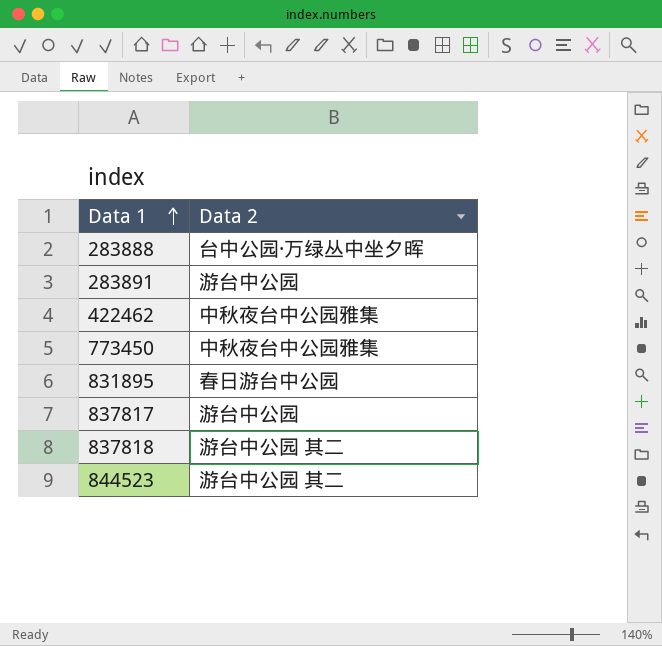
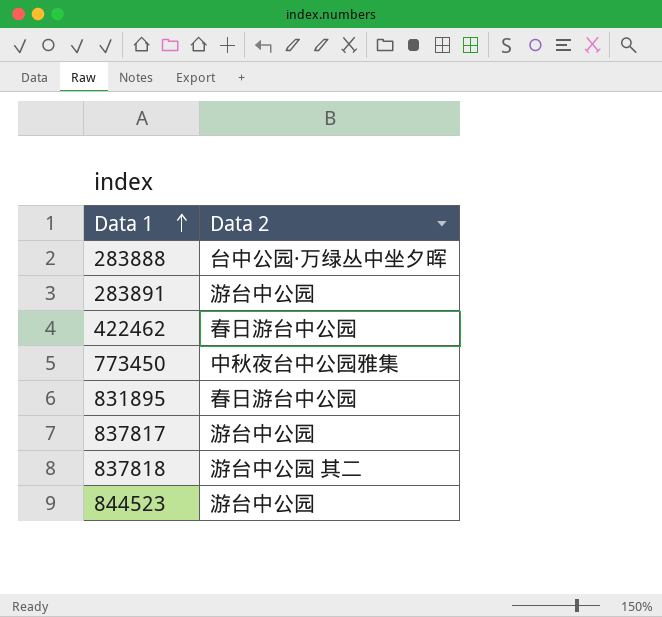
422462 | Data 2: 中秋夜台中公园雅集 -> 春日游台中公园
844523 | Data 2: 游台中公园 其二 -> 游台中公园

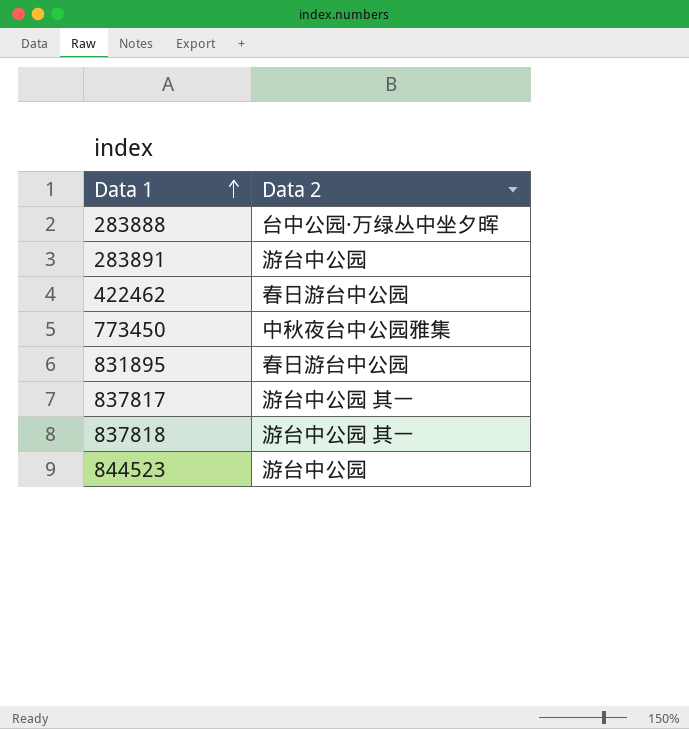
837817 | Data 2: 游台中公园 -> 游台中公园 其一
837818 | Data 2: 游台中公园 其二 -> 游台中公园 其一

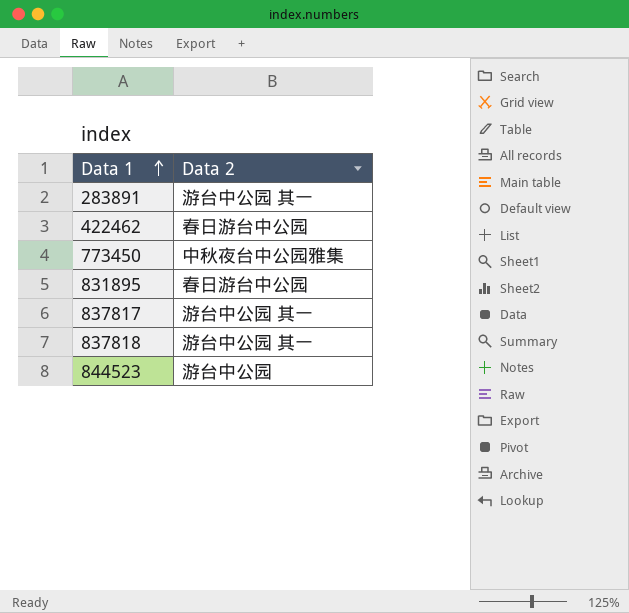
row 283888: 台中公园·万绿丛中坐夕晖 -> none
283891 | Data 2: 游台中公园 -> 游台中公园 其一

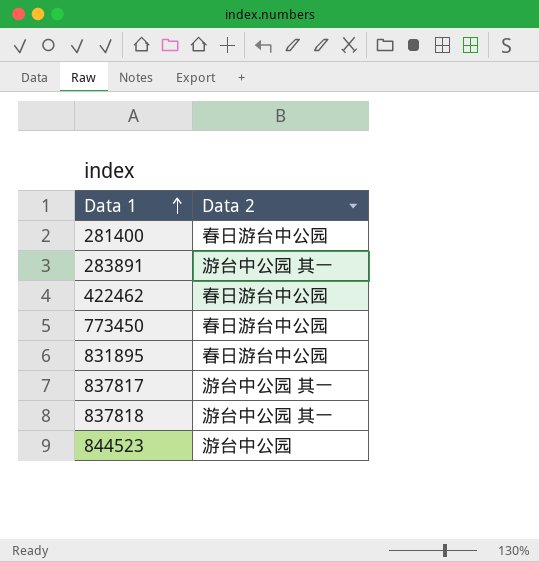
row 281400: none -> 春日游台中公园
773450 | Data 2: 中秋夜台中公园雅集 -> 春日游台中公园

